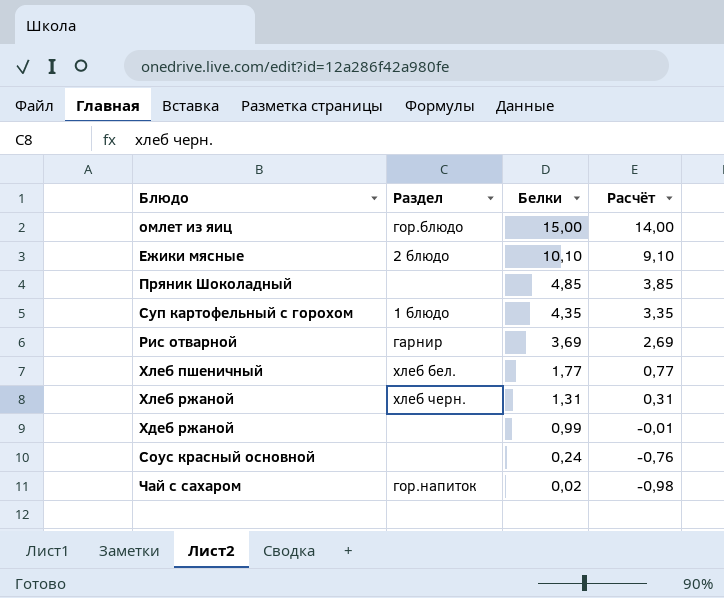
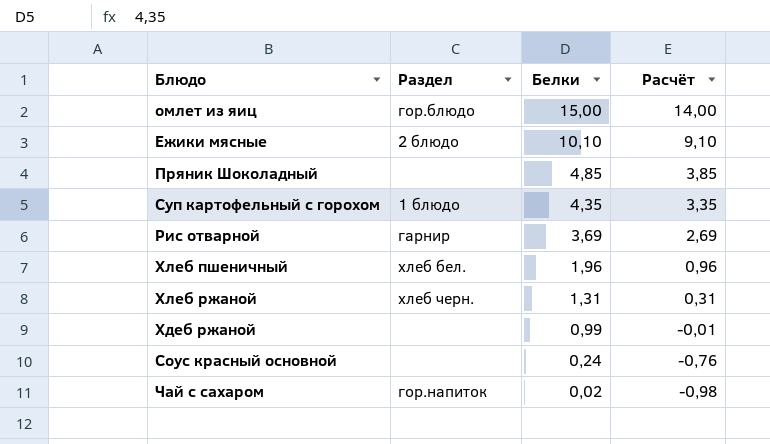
Хлеб пшеничный | Белки: 1,77 -> 1,96
Хлеб пшеничный | Расчёт: 0,77 -> 0,96

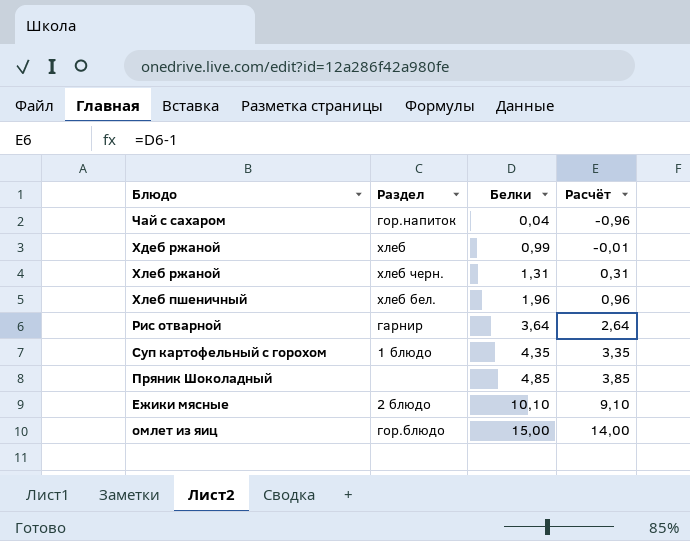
row order: Белки descending -> Белки ascending
row Соус красный основной: none | 0,24 | -0,76 -> none
Чай с сахаром | Белки: 0,02 -> 0,04
Чай с сахаром | Расчёт: -0,98 -> -0,96
Хдеб ржаной | Раздел: none -> хлеб
Рис отварной | Белки: 3,69 -> 3,64
Рис отварной | Расчёт: 2,69 -> 2,64

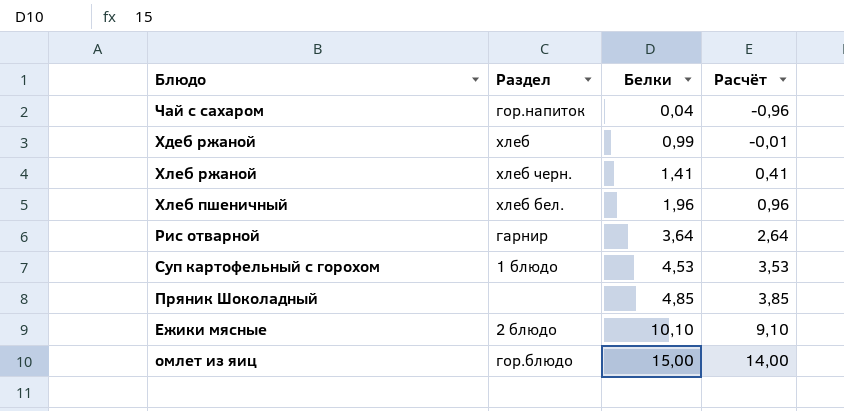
Хлеб ржаной | Белки: 1,31 -> 1,41
Хлеб ржаной | Расчёт: 0,31 -> 0,41
Суп картофельный с горохом | Белки: 4,35 -> 4,53
Суп картофельный с горохом | Расчёт: 3,35 -> 3,53

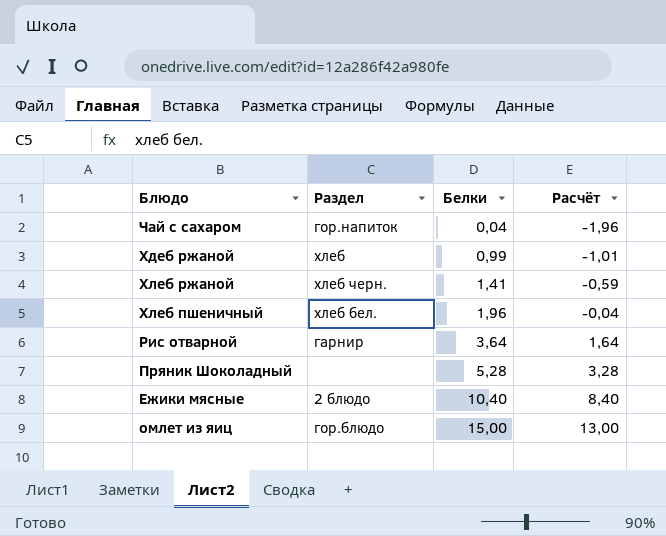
column Расчёт | formula: [Белки] - 1 -> [Белки] - 2
row Суп картофельный с горохом: 1 блюдо | 4,53 | 3,53 -> none
Пряник Шоколадный | Белки: 4,85 -> 5,28
Ежики мясные | Белки: 10,10 -> 10,40

